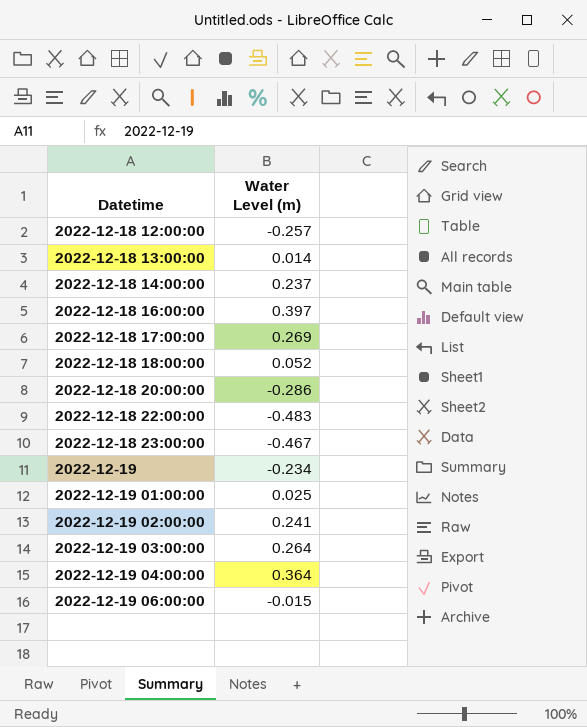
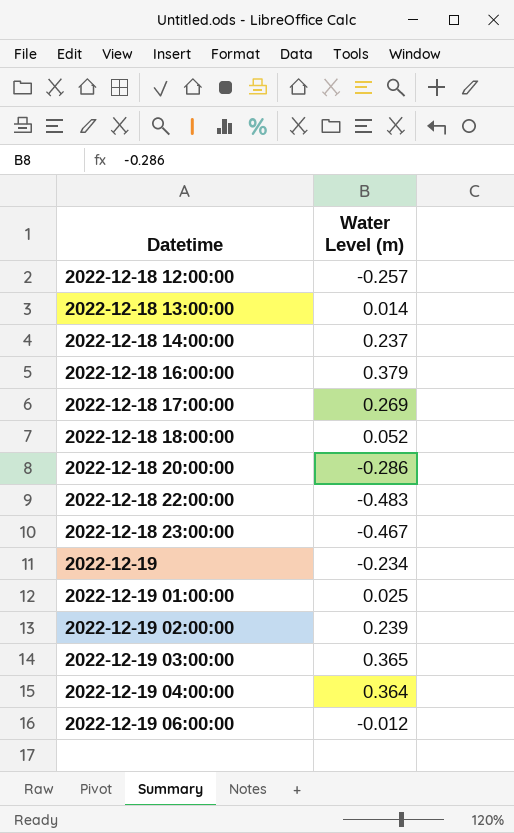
2022-12-18 16:00:00 | Water Level (m): 0.397 -> 0.379
2022-12-19 02:00:00 | Water Level (m): 0.241 -> 0.239
2022-12-19 03:00:00 | Water Level (m): 0.264 -> 0.365
2022-12-19 06:00:00 | Water Level (m): -0.015 -> -0.012

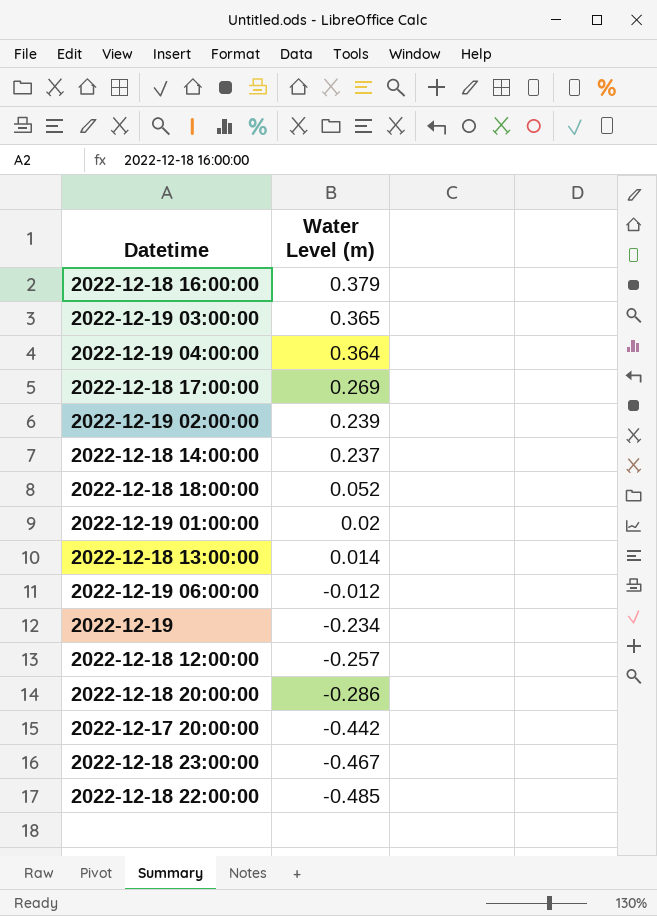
row order: Datetime ascending -> Water Level (m) descending
2022-12-19 01:00:00 | Water Level (m): 0.025 -> 0.02
row 2022-12-17 20:00:00: none -> -0.442
2022-12-18 22:00:00 | Water Level (m): -0.483 -> -0.485

